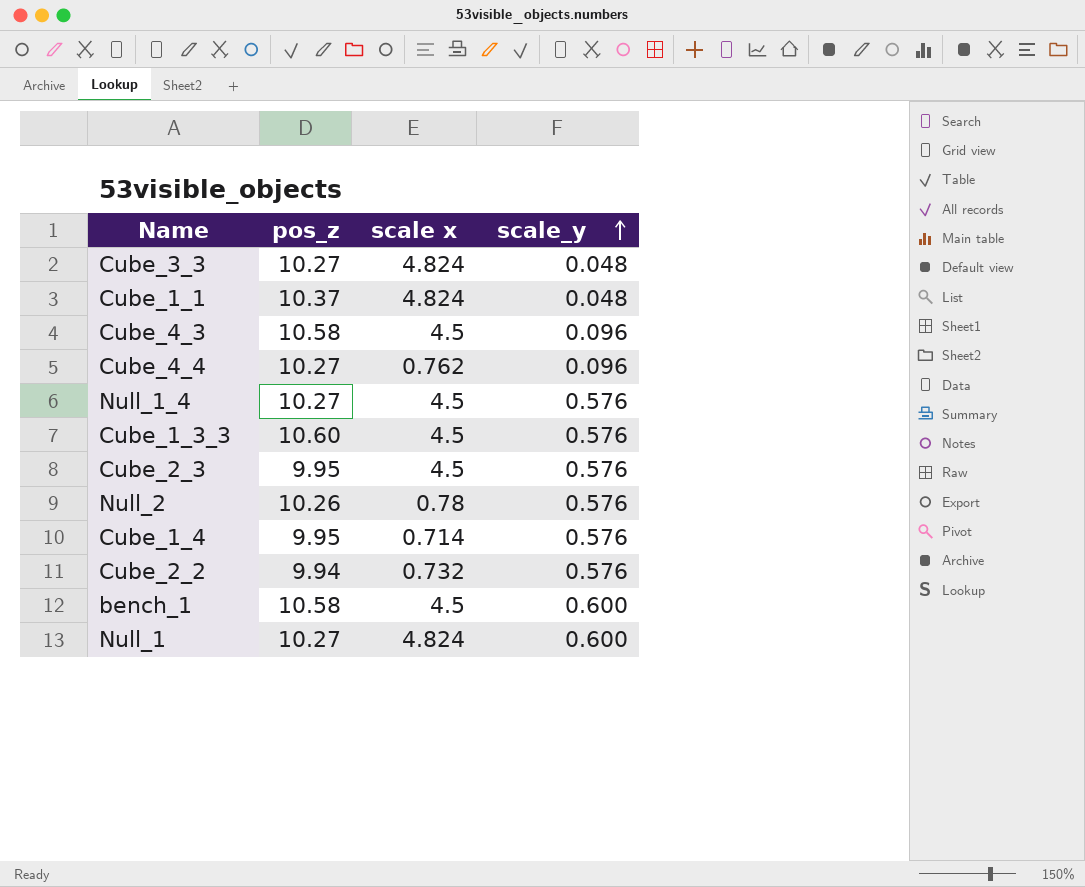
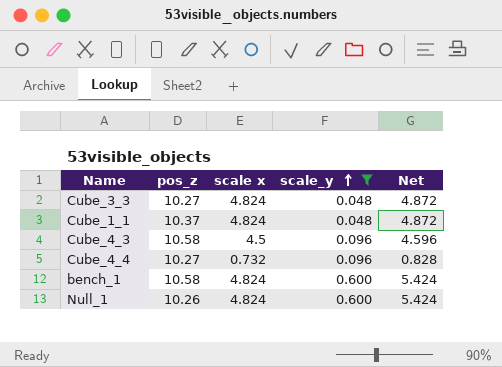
filter: none -> scale_y != 0.576
column Net | formula: none -> [scale x] + [scale_y]
Cube_4_4 | scale x: 0.762 -> 0.732
bench_1 | scale x: 4.5 -> 4.824
Null_1 | pos_z: 10.27 -> 10.26

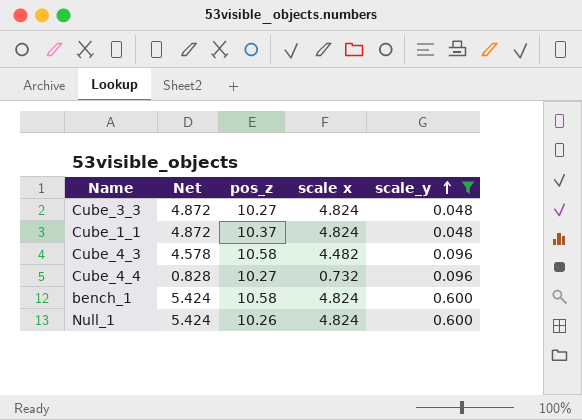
column Net | position: 5 -> 2
Cube_4_3 | Net: 4.596 -> 4.578
Cube_4_3 | scale x: 4.5 -> 4.482

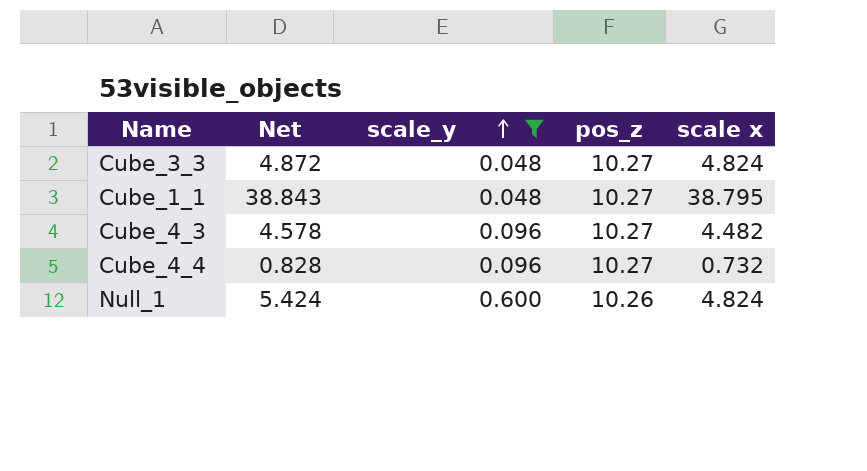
column scale_y | position: 5 -> 3
row bench_1: 5.424 | 10.58 | 4.824 | 0.600 -> none
Cube_1_1 | Net: 4.872 -> 38.843
Cube_1_1 | pos_z: 10.37 -> 10.27
Cube_1_1 | scale x: 4.824 -> 38.795
Cube_4_3 | pos_z: 10.58 -> 10.27

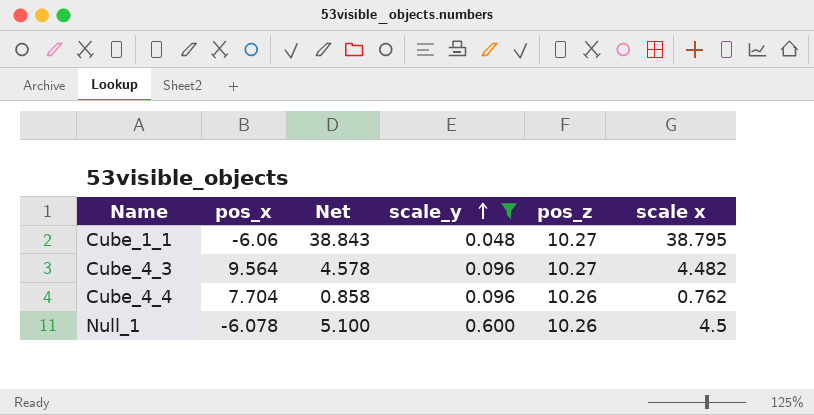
column pos_x | position: none -> 2
row Cube_3_3: 4.872 | 0.048 | 10.27 | 4.824 -> none
Cube_4_4 | Net: 0.828 -> 0.858
Cube_4_4 | pos_z: 10.27 -> 10.26
Cube_4_4 | scale x: 0.732 -> 0.762
Null_1 | Net: 5.424 -> 5.100
Null_1 | scale x: 4.824 -> 4.5

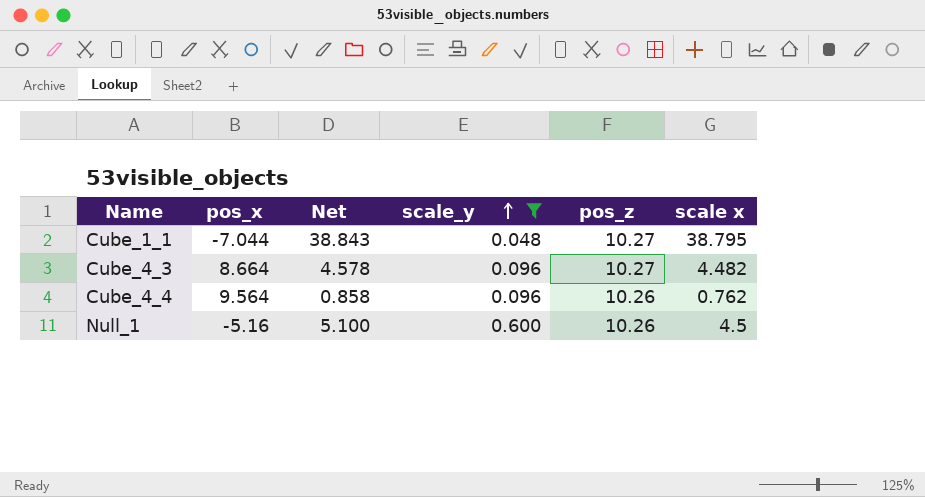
Cube_1_1 | pos_x: -6.06 -> -7.044
Cube_4_3 | pos_x: 9.564 -> 8.664
Cube_4_4 | pos_x: 7.704 -> 9.564
Null_1 | pos_x: -6.078 -> -5.16

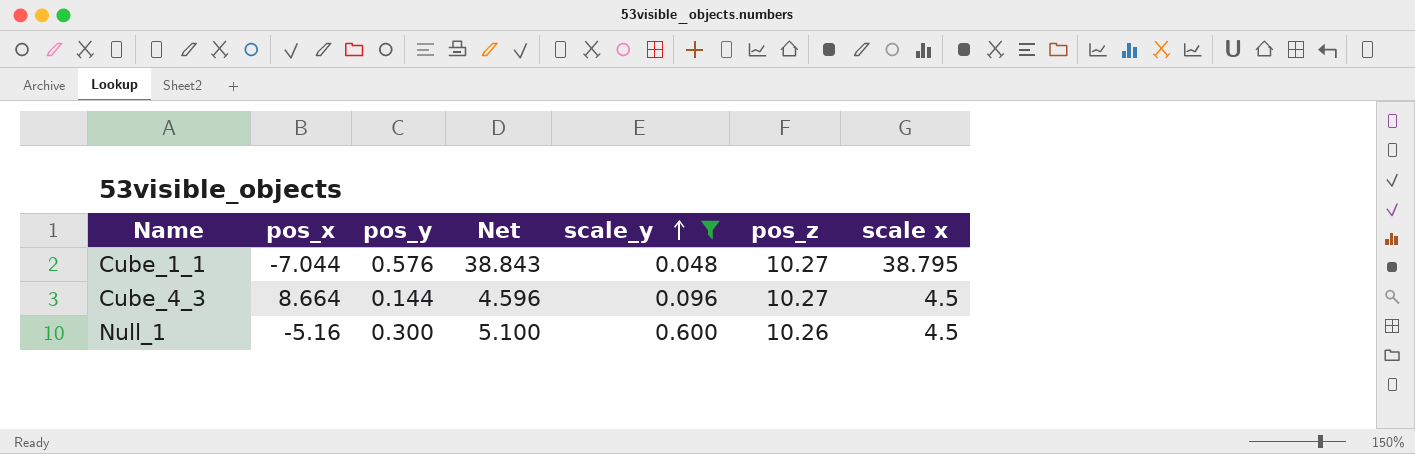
column pos_y | position: none -> 3
row Cube_4_4: 9.564 | 0.858 | 0.096 | 10.26 | 0.762 -> none
Cube_4_3 | Net: 4.578 -> 4.596
Cube_4_3 | scale x: 4.482 -> 4.5

